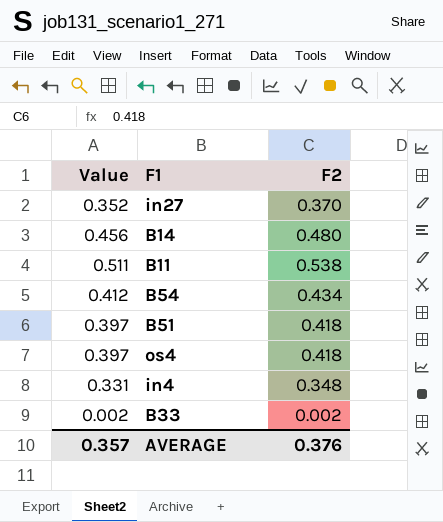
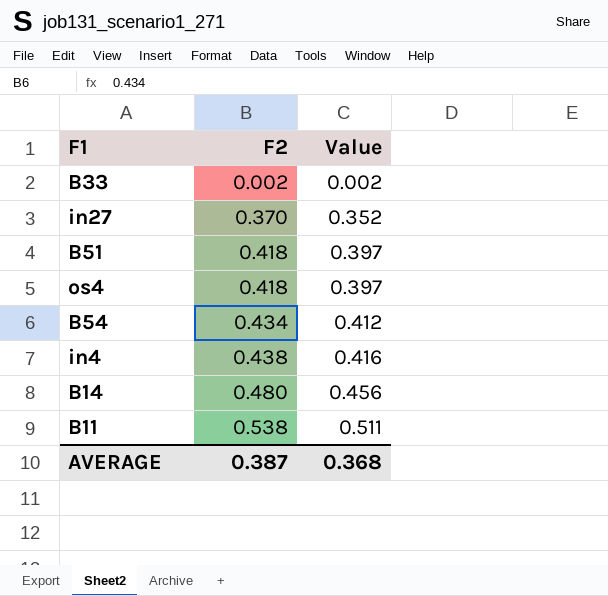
row order: none -> F2 ascending
column Value | position: 1 -> 3
in4 | F2: 0.348 -> 0.438
in4 | Value: 0.331 -> 0.416
AVERAGE | F2: 0.376 -> 0.387
AVERAGE | Value: 0.357 -> 0.368

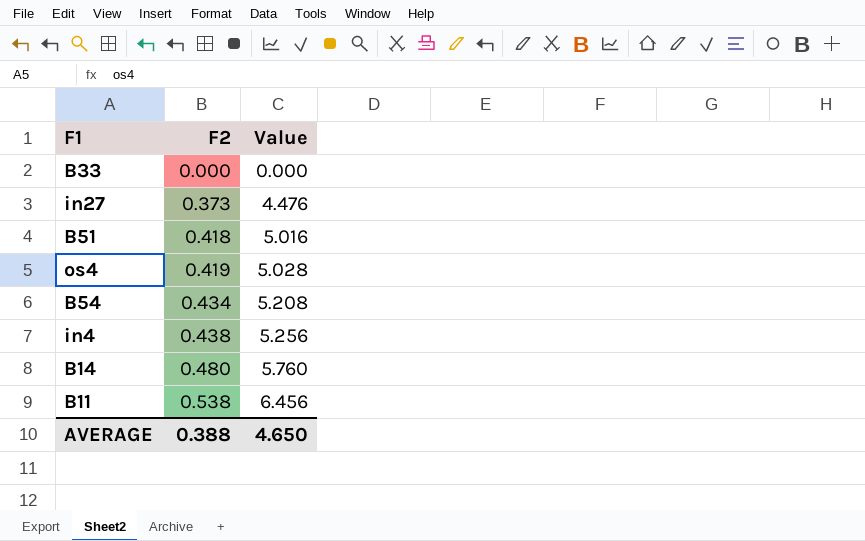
column Value | formula: [F2] * 0.95 -> [F2] * 12
B33 | F2: 0.002 -> 0.000
in27 | F2: 0.370 -> 0.373
os4 | F2: 0.418 -> 0.419
AVERAGE | F2: 0.387 -> 0.388
AVERAGE | Value: 0.368 -> 4.650

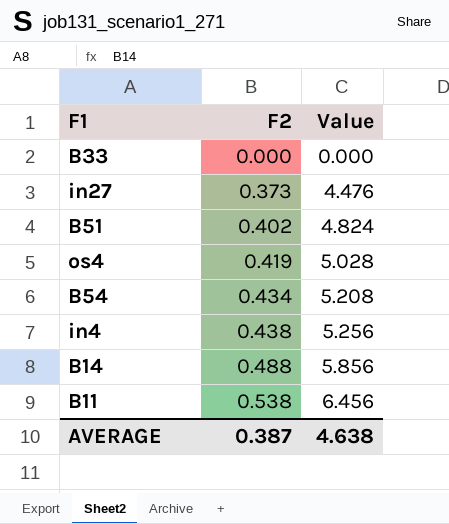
B51 | F2: 0.418 -> 0.402
B51 | Value: 5.016 -> 4.824
B14 | F2: 0.480 -> 0.488
B14 | Value: 5.760 -> 5.856
AVERAGE | F2: 0.388 -> 0.387
AVERAGE | Value: 4.650 -> 4.638

